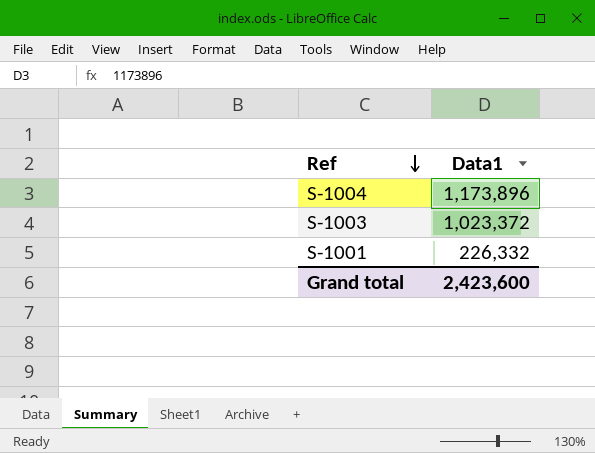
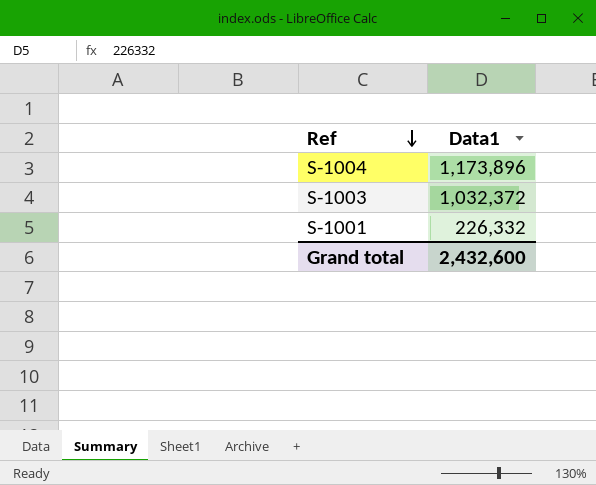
S-1003 | Data1: 1,023,372 -> 1,032,372
Grand total | Data1: 2,423,600 -> 2,432,600

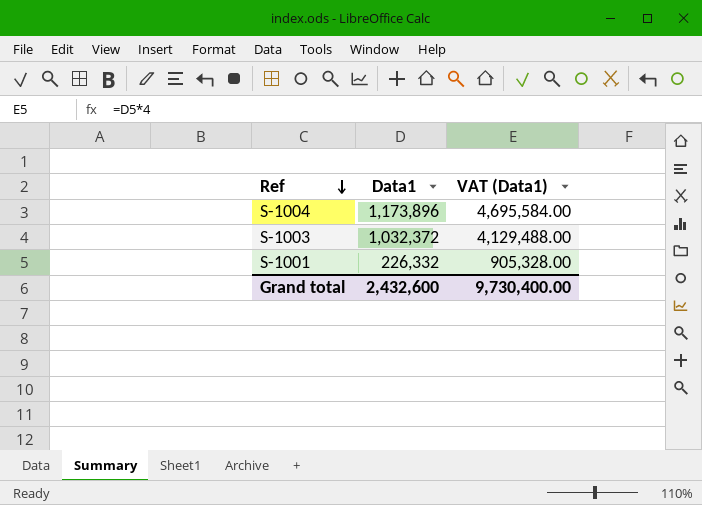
column VAT (Data1) | formula: none -> [Data1] * 4

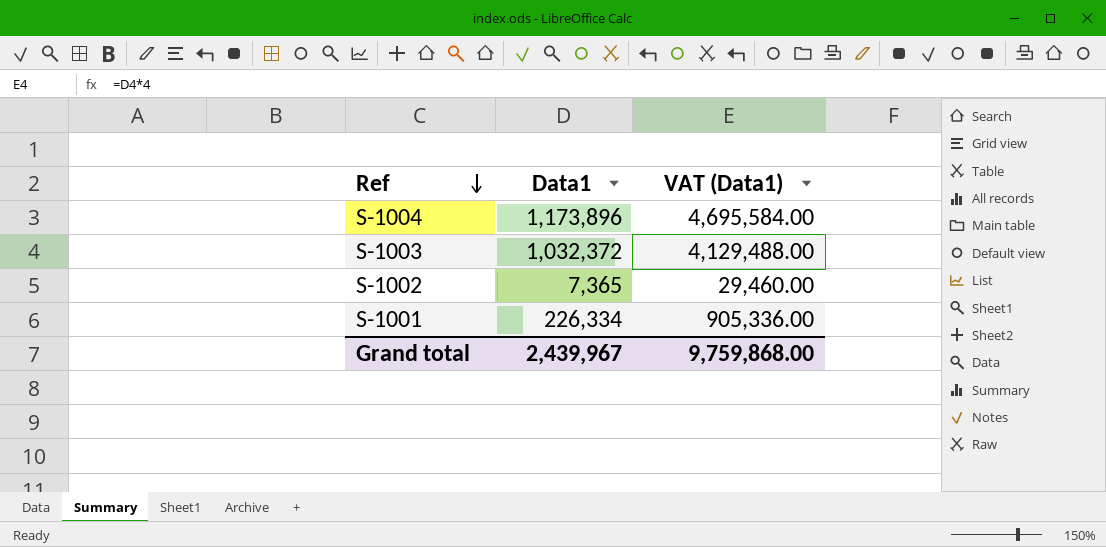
row S-1002: none -> 7,365 | 29,460.00
S-1001 | Data1: 226,332 -> 226,334
S-1001 | VAT (Data1): 905,328.00 -> 905,336.00
Grand total | Data1: 2,432,600 -> 2,439,967
Grand total | VAT (Data1): 9,730,400.00 -> 9,759,868.00

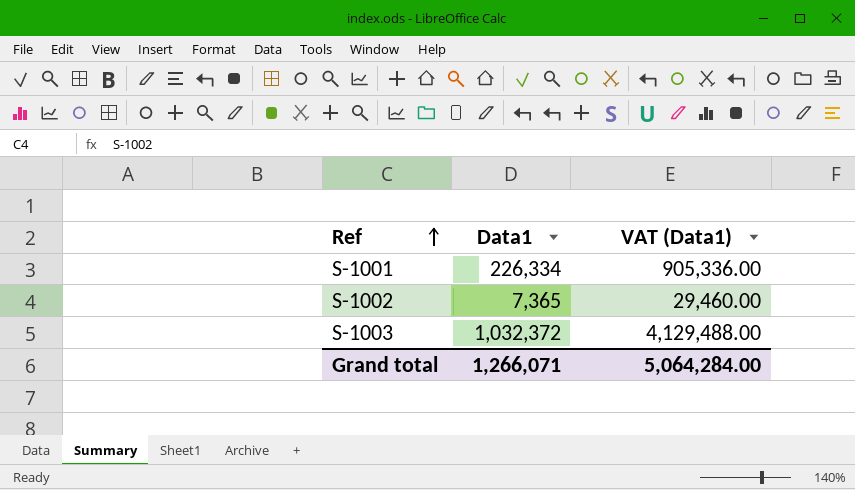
row order: Ref descending -> Ref ascending
row S-1004: 1,173,896 | 4,695,584.00 -> none
Grand total | Data1: 2,439,967 -> 1,266,071
Grand total | VAT (Data1): 9,759,868.00 -> 5,064,284.00

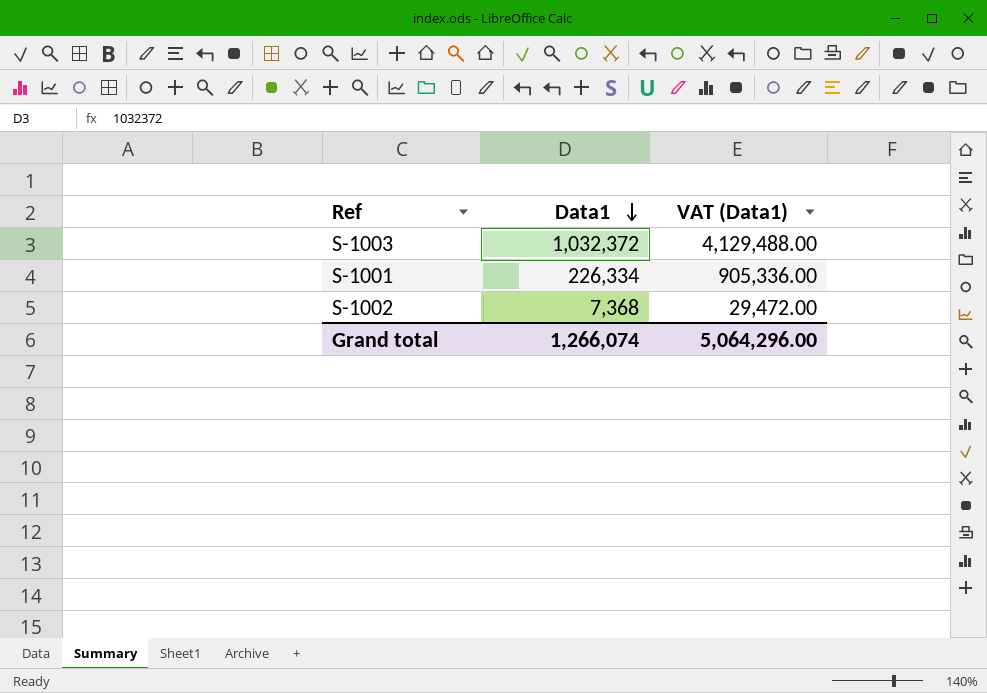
row order: Ref ascending -> Data1 descending
S-1002 | Data1: 7,365 -> 7,368
S-1002 | VAT (Data1): 29,460.00 -> 29,472.00
Grand total | Data1: 1,266,071 -> 1,266,074
Grand total | VAT (Data1): 5,064,284.00 -> 5,064,296.00

